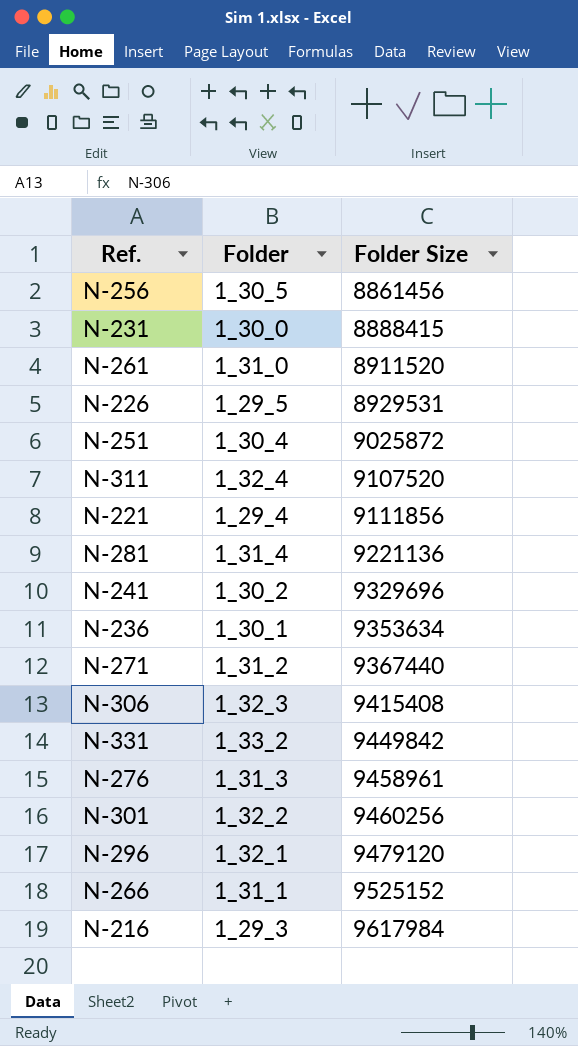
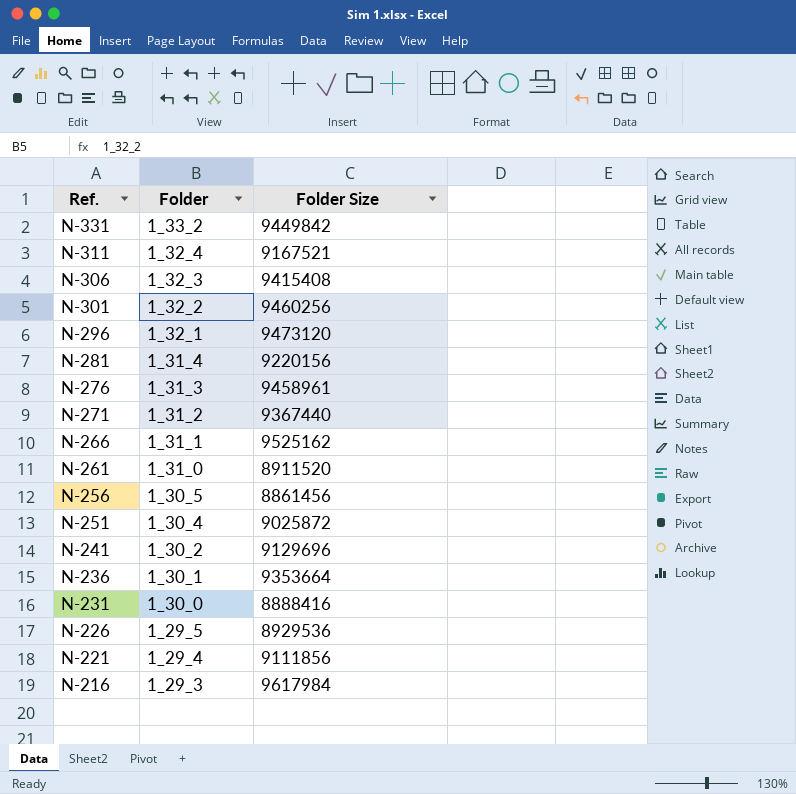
row order: Folder Size ascending -> Ref. descending
N-311 | Folder Size: 9107520 -> 9167521
N-296 | Folder Size: 9479120 -> 9473120
N-281 | Folder Size: 9221136 -> 9220156
N-266 | Folder Size: 9525152 -> 9525162
N-241 | Folder Size: 9329696 -> 9129696
N-236 | Folder Size: 9353634 -> 9353664
N-231 | Folder Size: 8888415 -> 8888416
N-226 | Folder Size: 8929531 -> 8929536

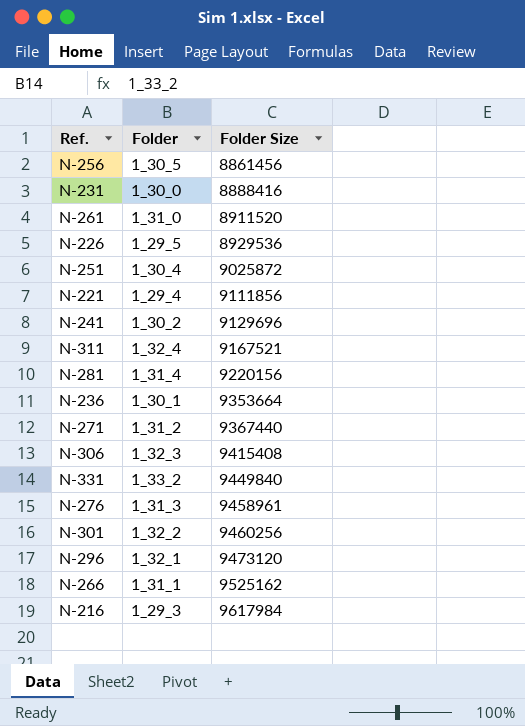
row order: Ref. descending -> Folder Size ascending
N-331 | Folder Size: 9449842 -> 9449840

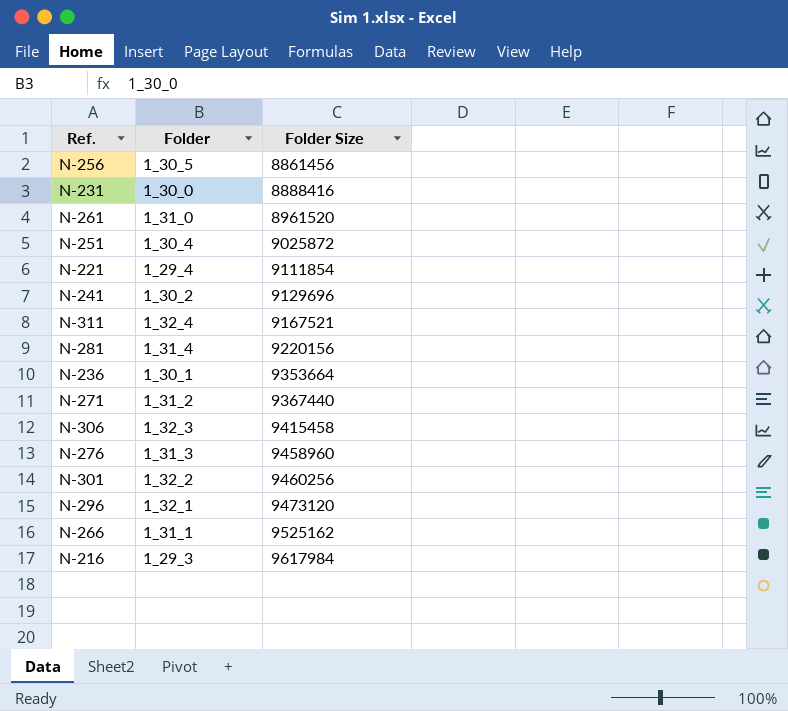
row N-226: 1_29_5 | 8929536 -> none
row N-331: 1_33_2 | 9449840 -> none
N-261 | Folder Size: 8911520 -> 8961520
N-221 | Folder Size: 9111856 -> 9111854
N-306 | Folder Size: 9415408 -> 9415458
N-276 | Folder Size: 9458961 -> 9458960

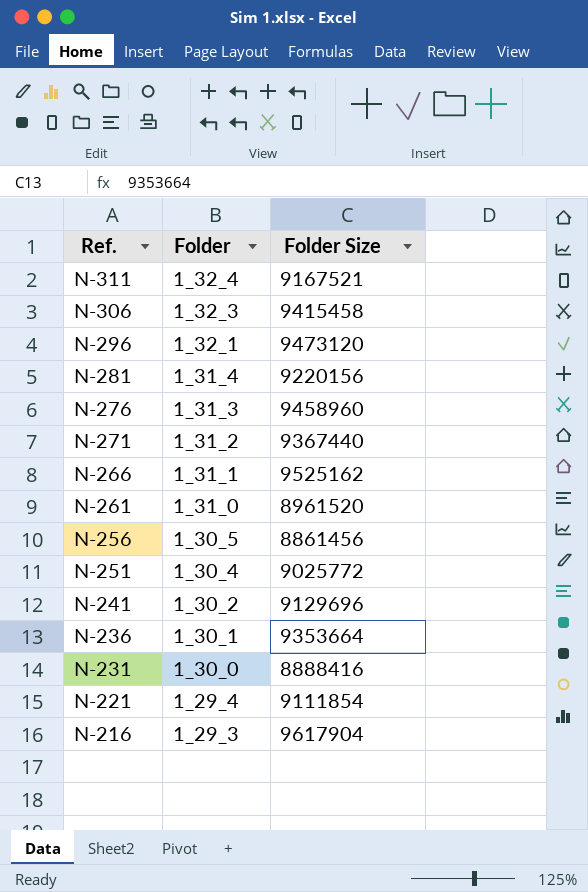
row order: Folder Size ascending -> Ref. descending
row N-301: 1_32_2 | 9460256 -> none
N-251 | Folder Size: 9025872 -> 9025772
N-216 | Folder Size: 9617984 -> 9617904

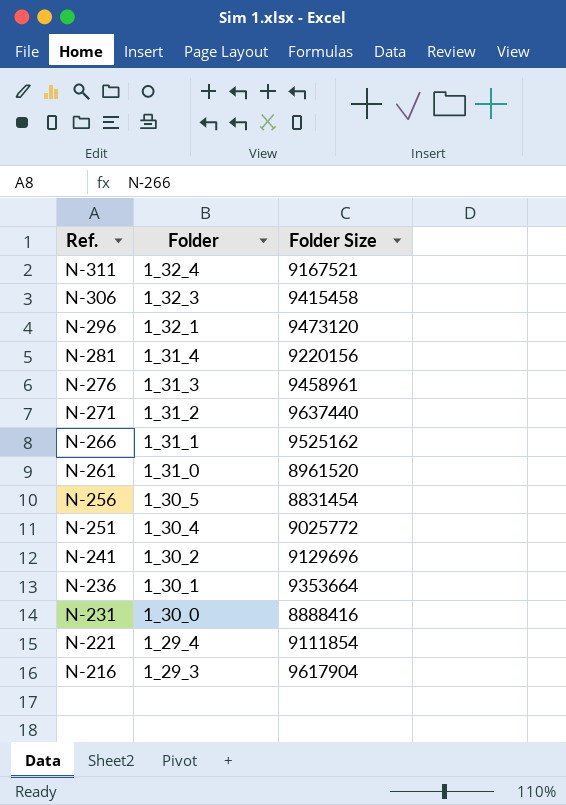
N-276 | Folder Size: 9458960 -> 9458961
N-271 | Folder Size: 9367440 -> 9637440
N-256 | Folder Size: 8861456 -> 8831454

